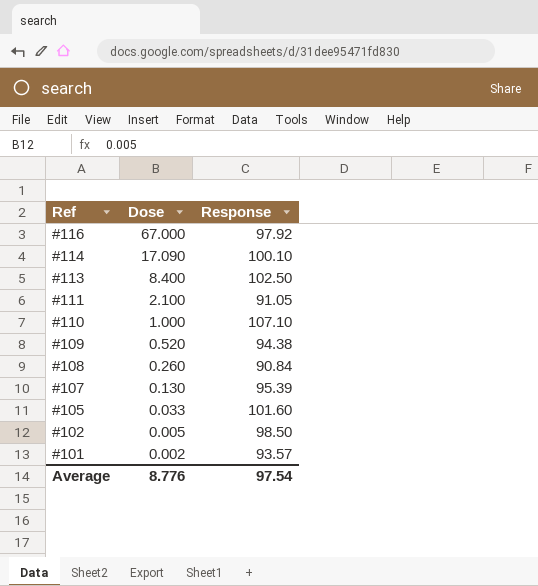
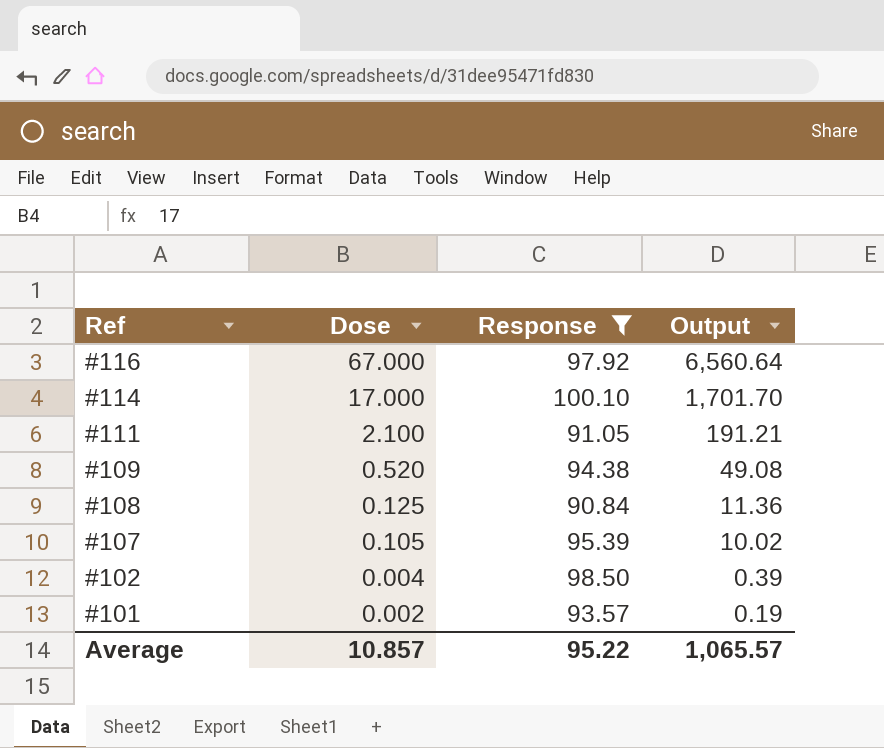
filter: none -> Response <= 100.10
column Output | formula: none -> [Dose] * [Response]
#114 | Dose: 17.090 -> 17.000
#108 | Dose: 0.260 -> 0.125
#107 | Dose: 0.130 -> 0.105
#102 | Dose: 0.005 -> 0.004
Average | Dose: 8.776 -> 10.857
Average | Response: 97.54 -> 95.22

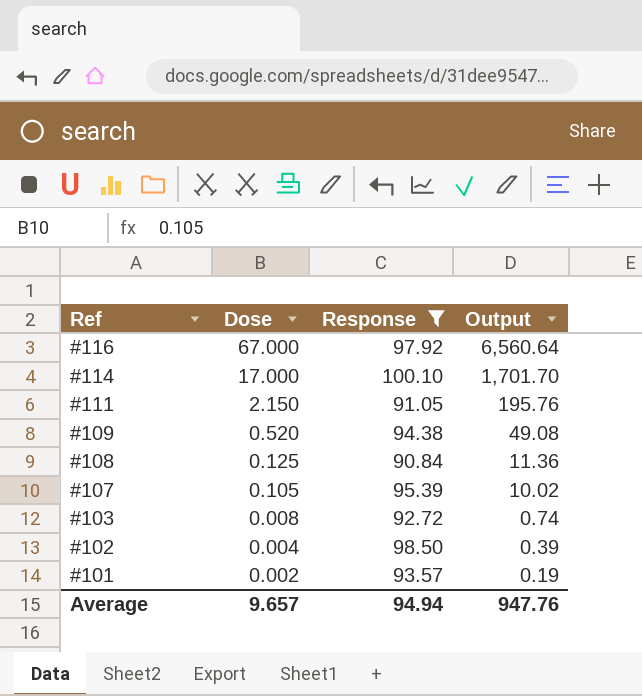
#111 | Dose: 2.100 -> 2.150
#111 | Output: 191.21 -> 195.76
row #103: none -> 0.008 | 92.72 | 0.74
Average | Dose: 10.857 -> 9.657
Average | Response: 95.22 -> 94.94
Average | Output: 1,065.57 -> 947.76

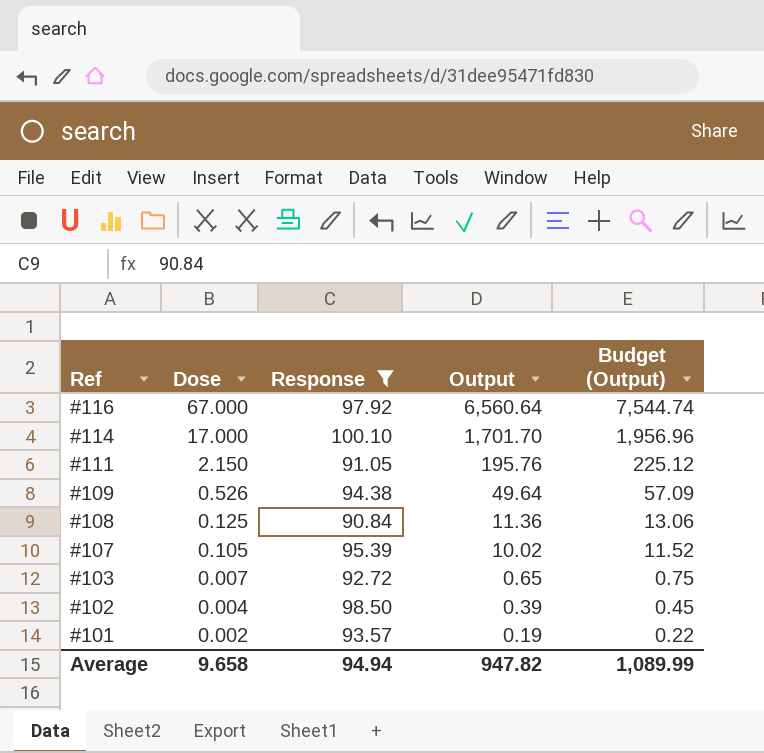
column Budget (Output) | formula: none -> [Output] * 1.15
#109 | Dose: 0.520 -> 0.526
#109 | Output: 49.08 -> 49.64
#103 | Dose: 0.008 -> 0.007
#103 | Output: 0.74 -> 0.65
Average | Dose: 9.657 -> 9.658
Average | Output: 947.76 -> 947.82

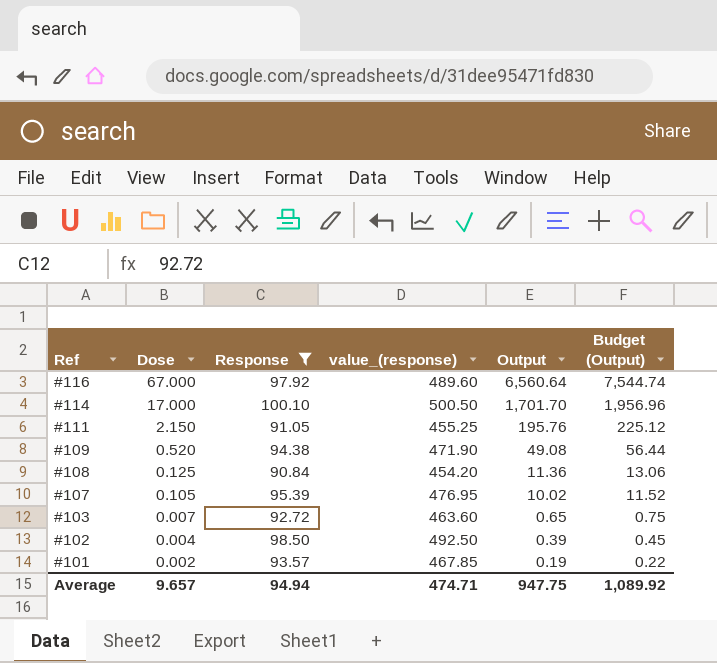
column value_(response) | formula: none -> [Response] * 5
#109 | Dose: 0.526 -> 0.520
#109 | Output: 49.64 -> 49.08
#109 | Budget (Output): 57.09 -> 56.44
Average | Dose: 9.658 -> 9.657
Average | Output: 947.82 -> 947.75
Average | Budget (Output): 1,089.99 -> 1,089.92

